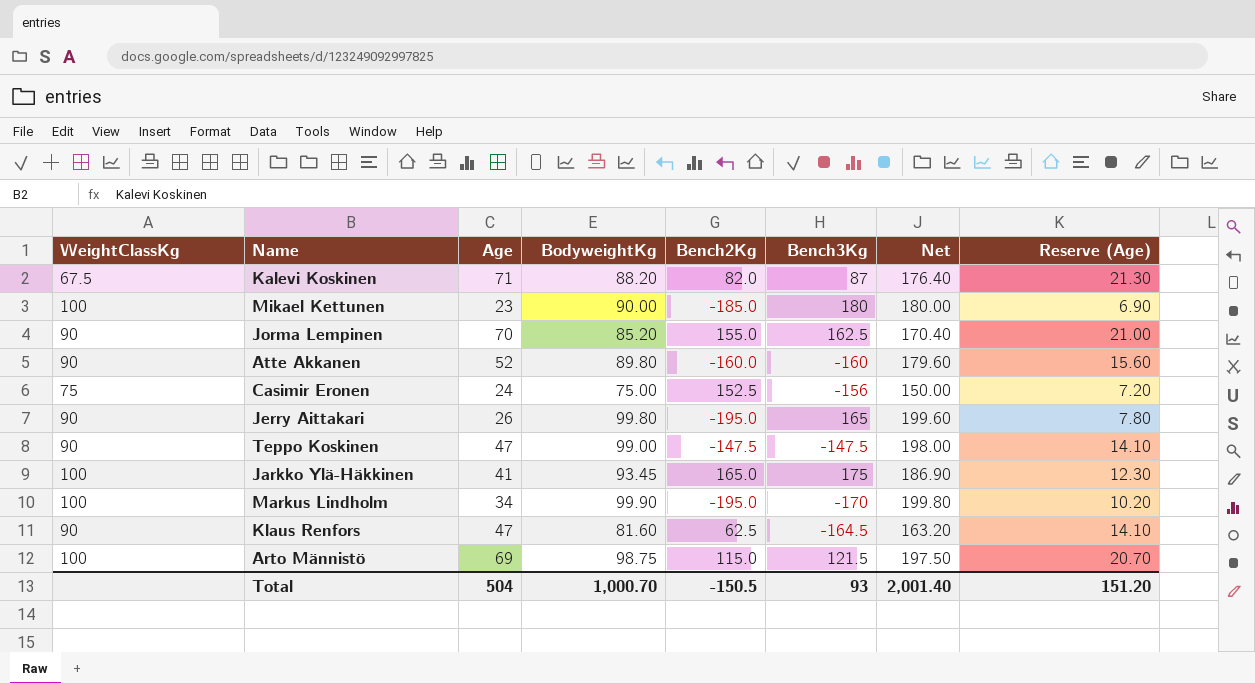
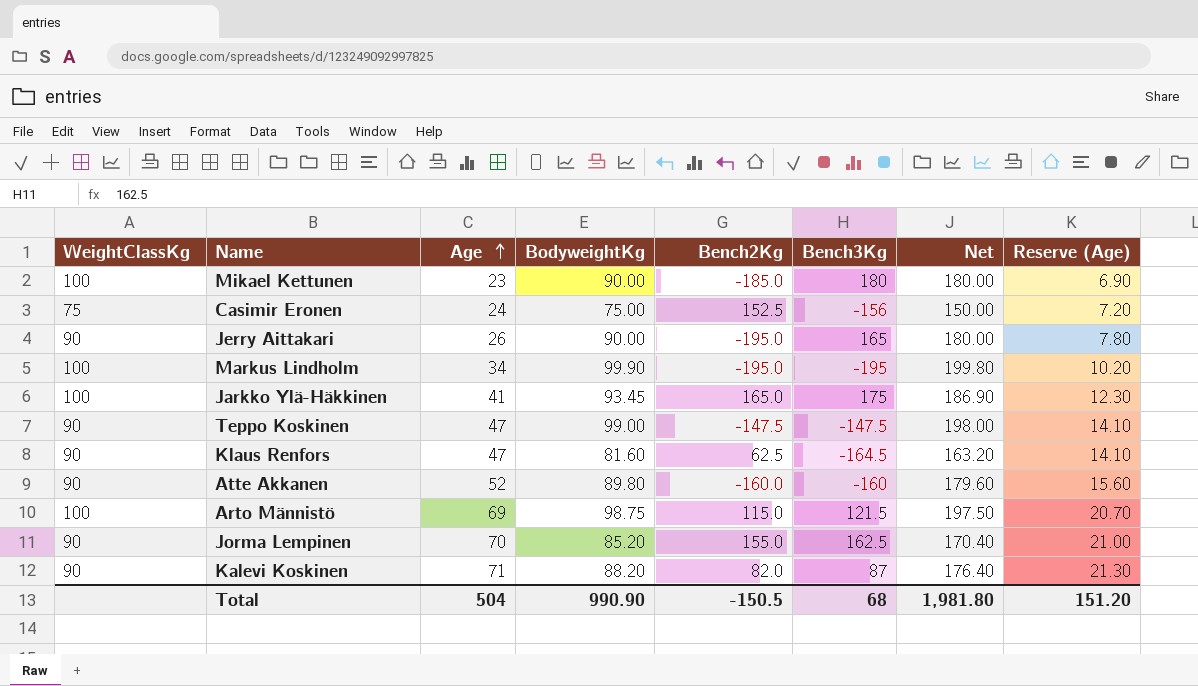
row order: none -> Age ascending
Jerry Aittakari | BodyweightKg: 99.80 -> 90.00
Jerry Aittakari | Net: 199.60 -> 180.00
Markus Lindholm | Bench3Kg: -170 -> -195
Kalevi Koskinen | WeightClassKg: 67.5 -> 90
Total | BodyweightKg: 1,000.70 -> 990.90
Total | Bench3Kg: 93 -> 68
Total | Net: 2,001.40 -> 1,981.80

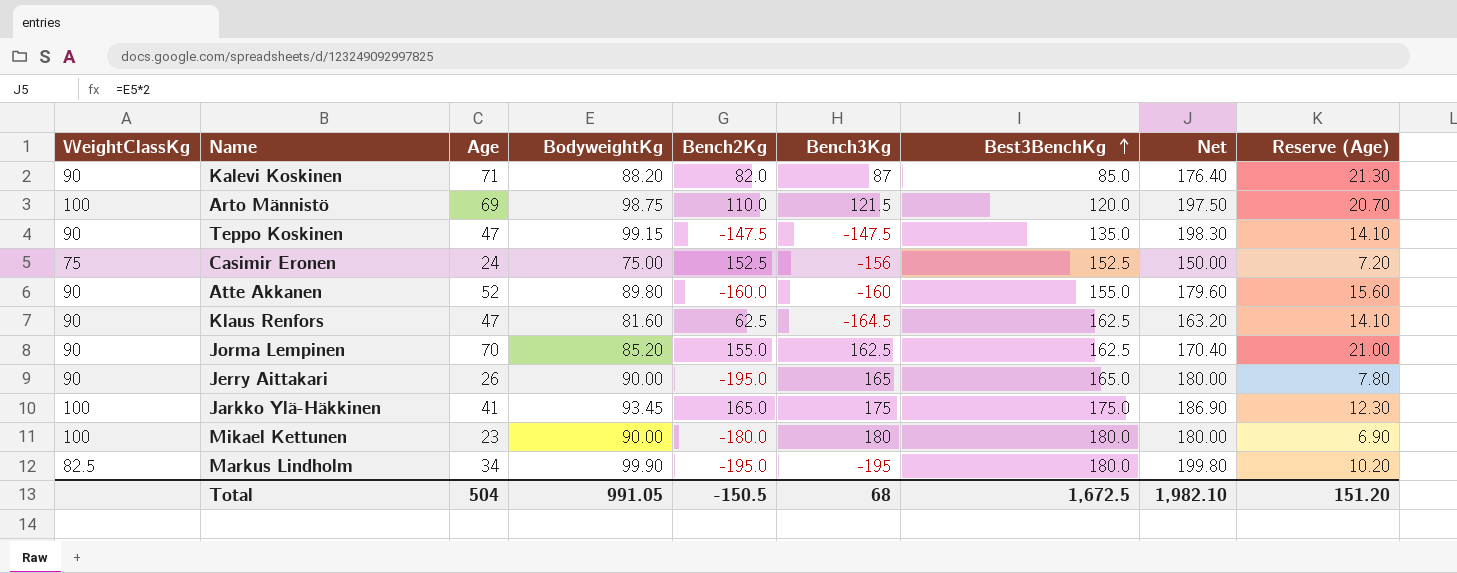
row order: Age ascending -> Best3BenchKg ascending
column Best3BenchKg | position: none -> 7
Arto Männistö | Bench2Kg: 115.0 -> 110.0
Teppo Koskinen | BodyweightKg: 99.00 -> 99.15
Teppo Koskinen | Net: 198.00 -> 198.30
Mikael Kettunen | Bench2Kg: -185.0 -> -180.0
Markus Lindholm | WeightClassKg: 100 -> 82.5
Total | BodyweightKg: 990.90 -> 991.05
Total | Net: 1,981.80 -> 1,982.10

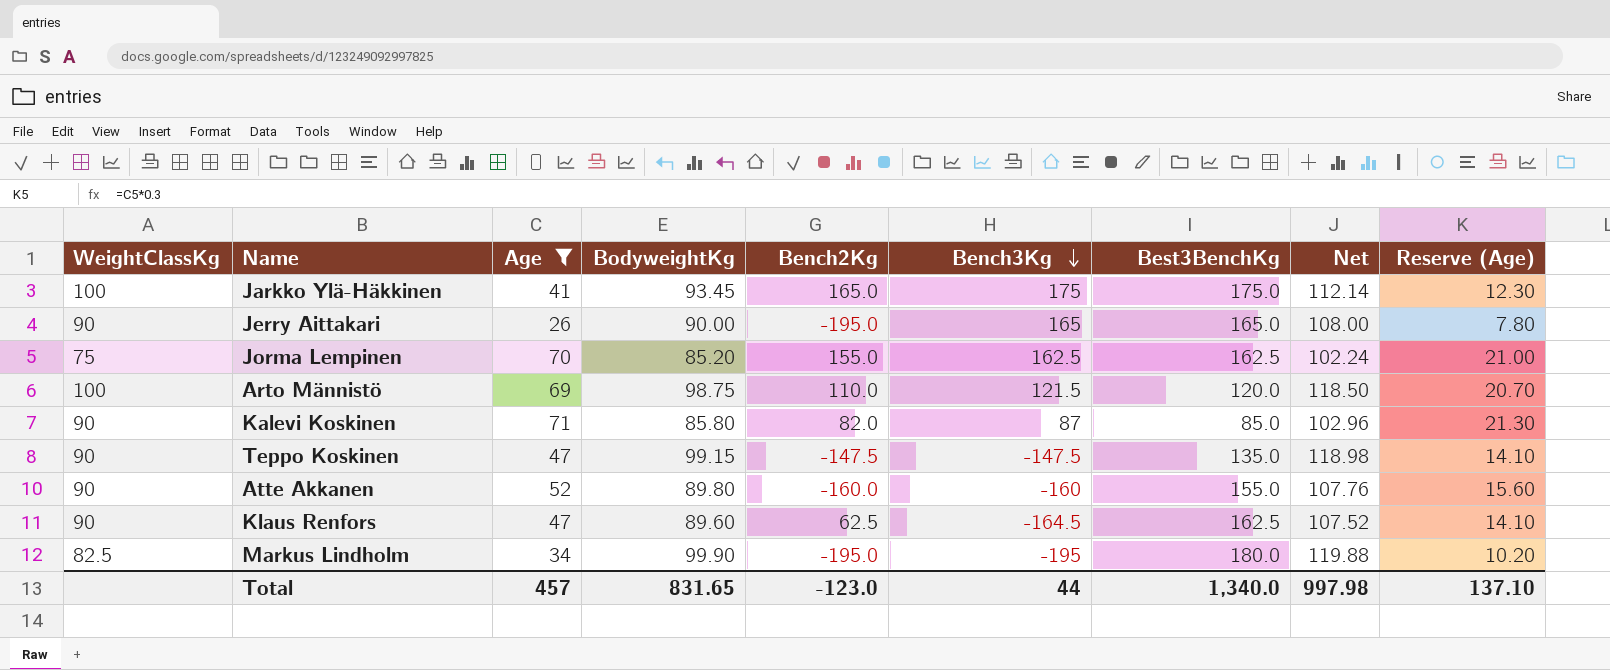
filter: none -> Age >= 26
row order: Best3BenchKg ascending -> Bench3Kg descending
column Net | formula: [BodyweightKg] * 2 -> [BodyweightKg] * 1.2
Jorma Lempinen | WeightClassKg: 90 -> 75
Kalevi Koskinen | BodyweightKg: 88.20 -> 85.80
Klaus Renfors | BodyweightKg: 81.60 -> 89.60
Total | Age: 504 -> 457
Total | BodyweightKg: 991.05 -> 831.65
Total | Bench2Kg: -150.5 -> -123.0
Total | Bench3Kg: 68 -> 44
Total | Best3BenchKg: 1,672.5 -> 1,340.0
Total | Net: 1,982.10 -> 997.98
Total | Reserve (Age): 151.20 -> 137.10

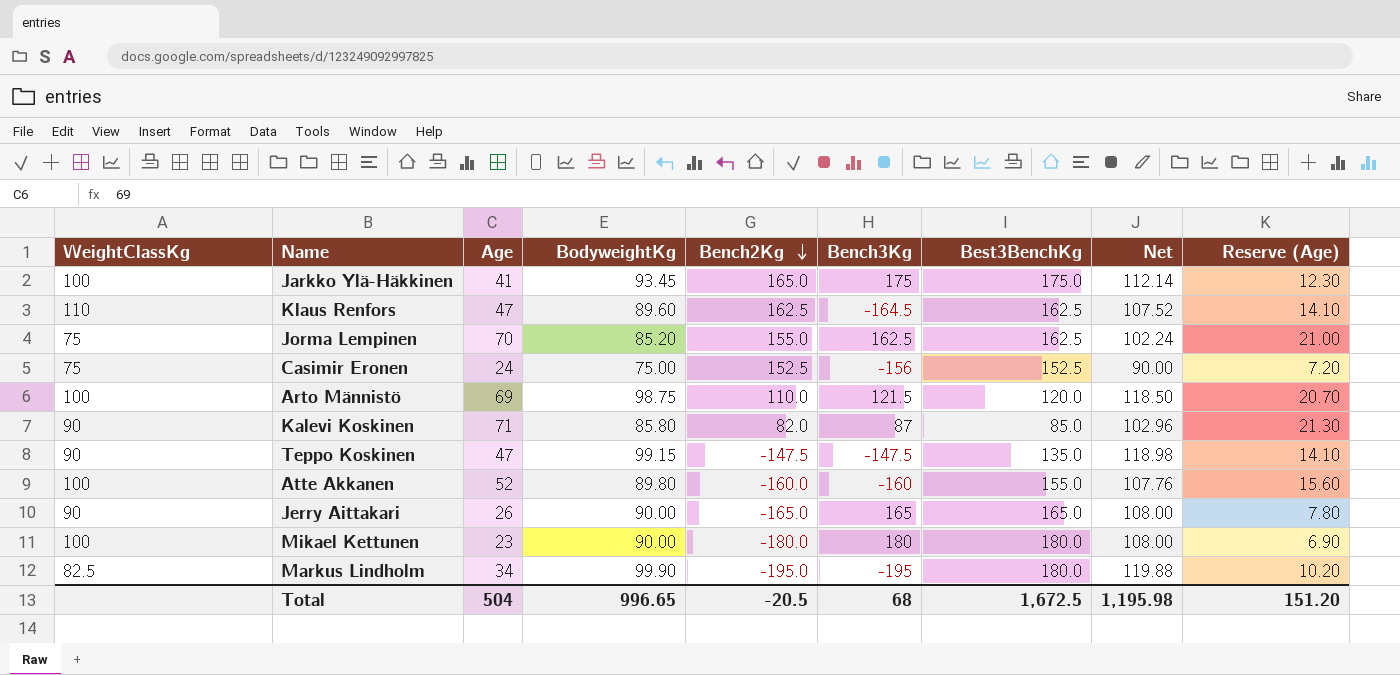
filter: Age >= 26 -> none
row order: Bench3Kg descending -> Bench2Kg descending
Klaus Renfors | WeightClassKg: 90 -> 110
Klaus Renfors | Bench2Kg: 62.5 -> 162.5
Atte Akkanen | WeightClassKg: 90 -> 100
Jerry Aittakari | Bench2Kg: -195.0 -> -165.0
Total | Age: 457 -> 504
Total | BodyweightKg: 831.65 -> 996.65
Total | Bench2Kg: -123.0 -> -20.5
Total | Bench3Kg: 44 -> 68
Total | Best3BenchKg: 1,340.0 -> 1,672.5
Total | Net: 997.98 -> 1,195.98
Total | Reserve (Age): 137.10 -> 151.20

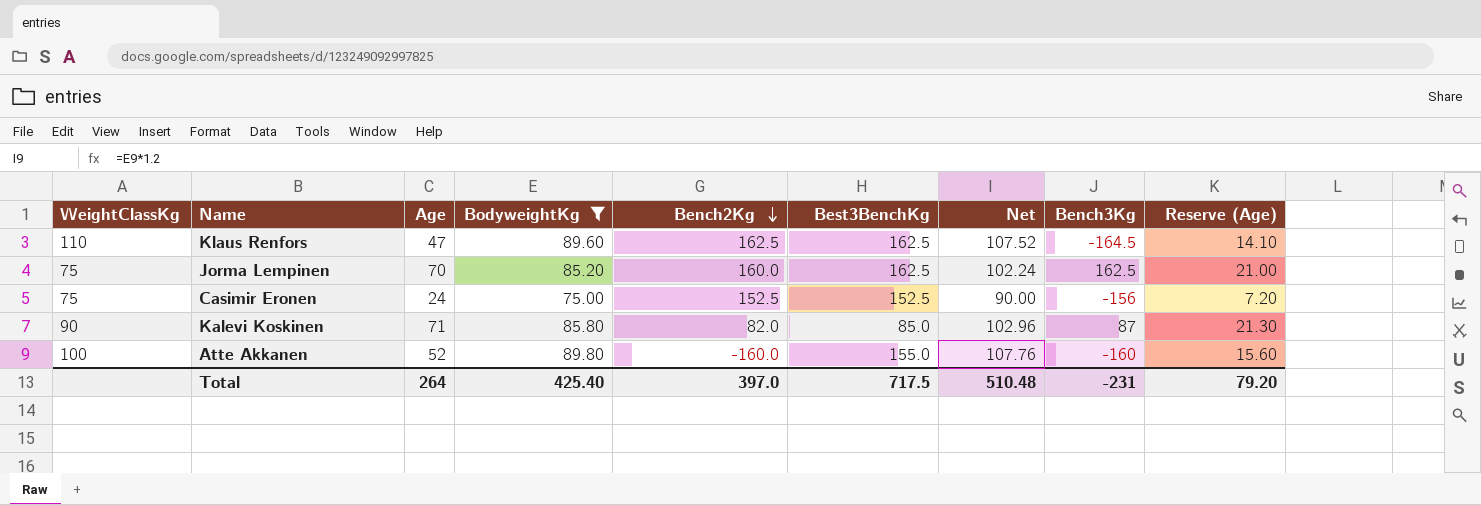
filter: none -> BodyweightKg <= 89.80
column Bench3Kg | position: 6 -> 8
Jorma Lempinen | Bench2Kg: 155.0 -> 160.0
Total | Age: 504 -> 264
Total | BodyweightKg: 996.65 -> 425.40
Total | Bench2Kg: -20.5 -> 397.0
Total | Best3BenchKg: 1,672.5 -> 717.5
Total | Net: 1,195.98 -> 510.48
Total | Bench3Kg: 68 -> -231
Total | Reserve (Age): 151.20 -> 79.20

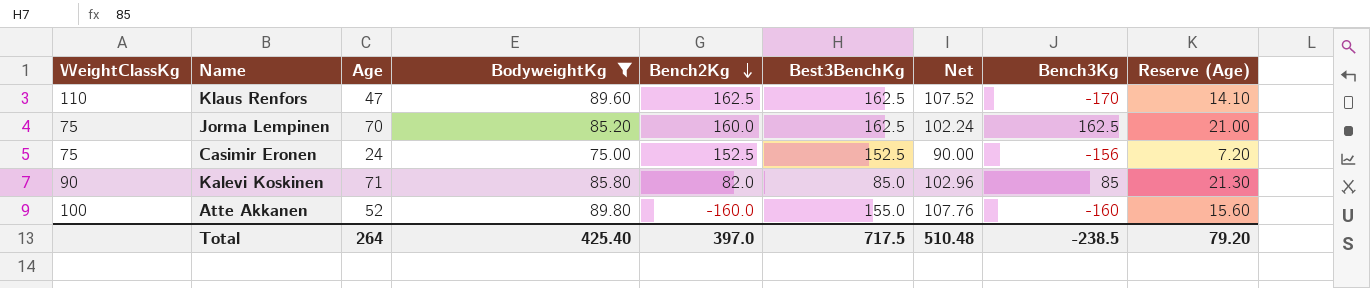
Klaus Renfors | Bench3Kg: -164.5 -> -170
Kalevi Koskinen | Bench3Kg: 87 -> 85
Total | Bench3Kg: -231 -> -238.5

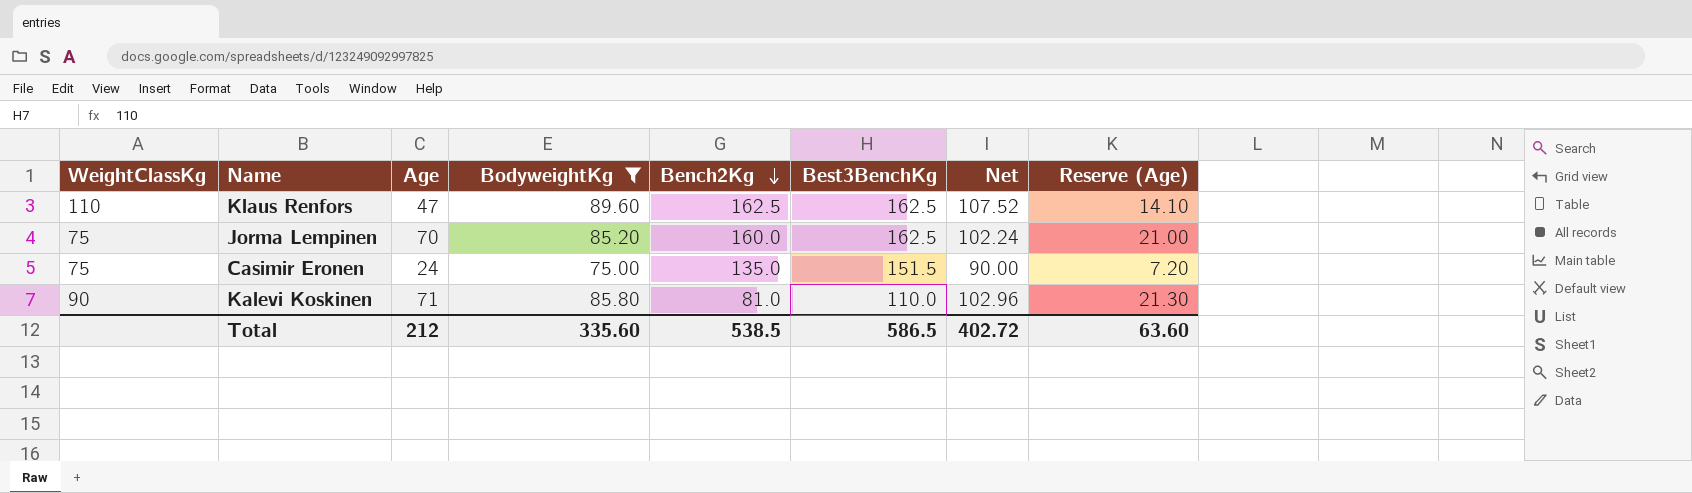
column Bench3Kg | position: 8 -> none
row Atte Akkanen: 100 | 52 | 89.80 | -160.0 | 155.0 | 107.76 | -160 | 15.60 -> none
Casimir Eronen | Bench2Kg: 152.5 -> 135.0
Casimir Eronen | Best3BenchKg: 152.5 -> 151.5
Kalevi Koskinen | Bench2Kg: 82.0 -> 81.0
Kalevi Koskinen | Best3BenchKg: 85.0 -> 110.0
Total | Age: 264 -> 212
Total | BodyweightKg: 425.40 -> 335.60
Total | Bench2Kg: 397.0 -> 538.5
Total | Best3BenchKg: 717.5 -> 586.5
Total | Net: 510.48 -> 402.72
Total | Reserve (Age): 79.20 -> 63.60

